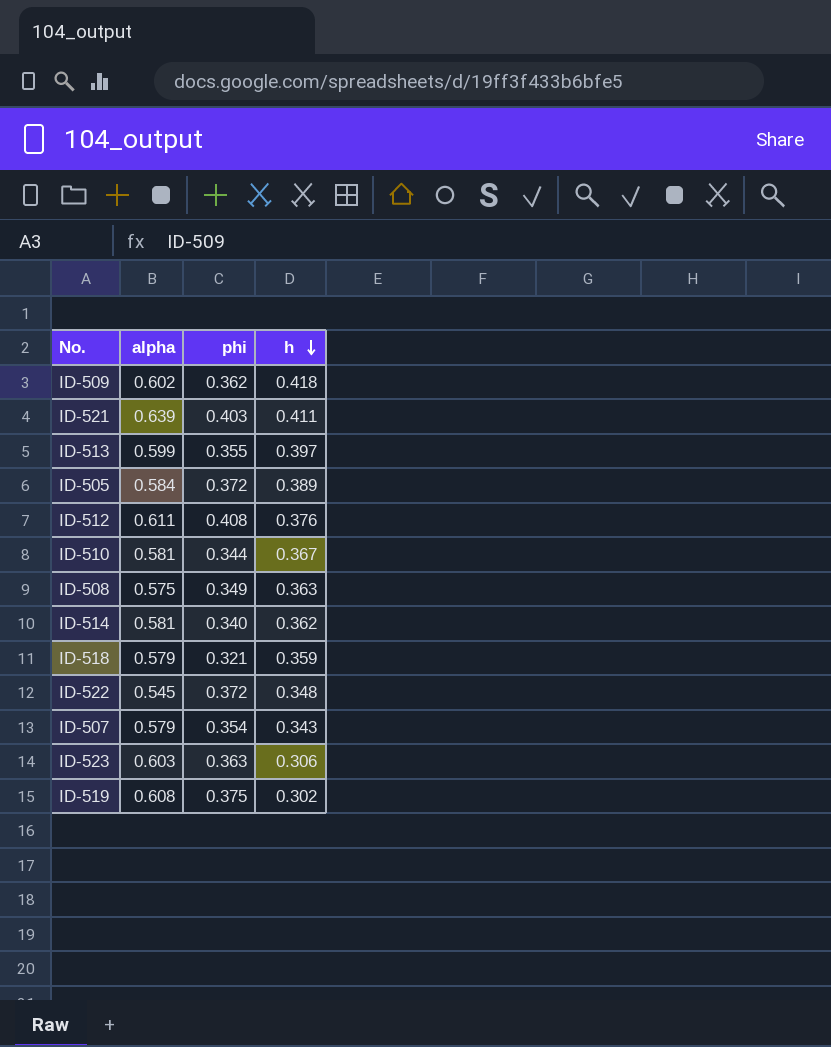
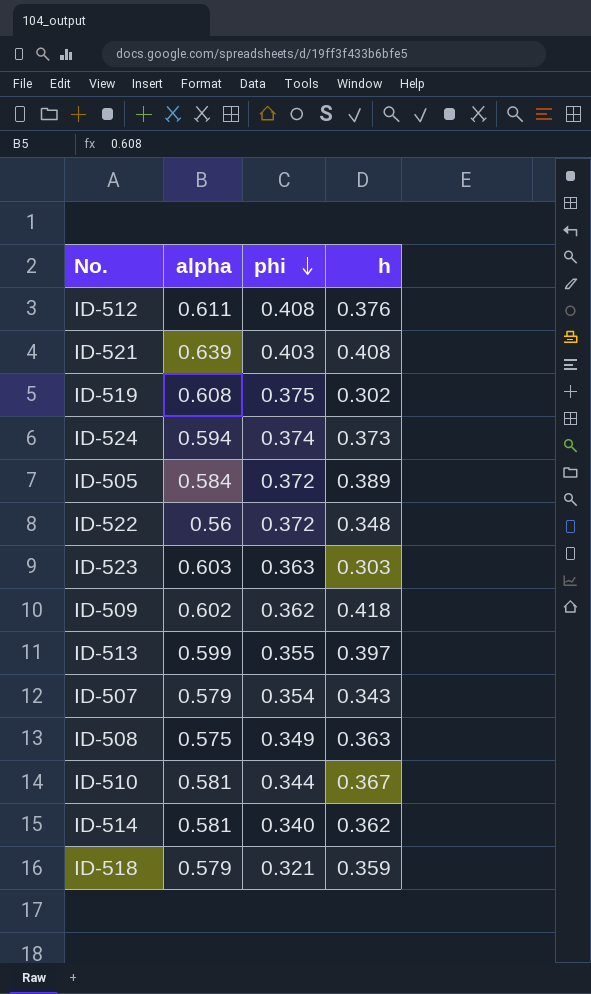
row order: h descending -> phi descending
ID-521 | h: 0.411 -> 0.408
row ID-524: none -> 0.594 | 0.374 | 0.373
ID-522 | alpha: 0.545 -> 0.56
ID-523 | h: 0.306 -> 0.303

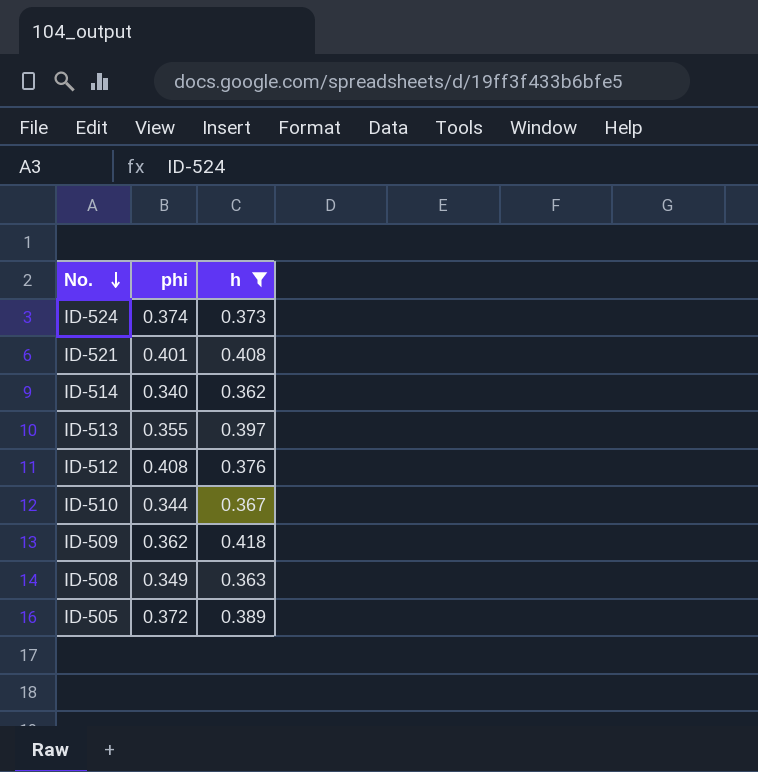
filter: none -> h >= 0.362
row order: phi descending -> No. descending
column alpha | position: 2 -> none
ID-521 | phi: 0.403 -> 0.401

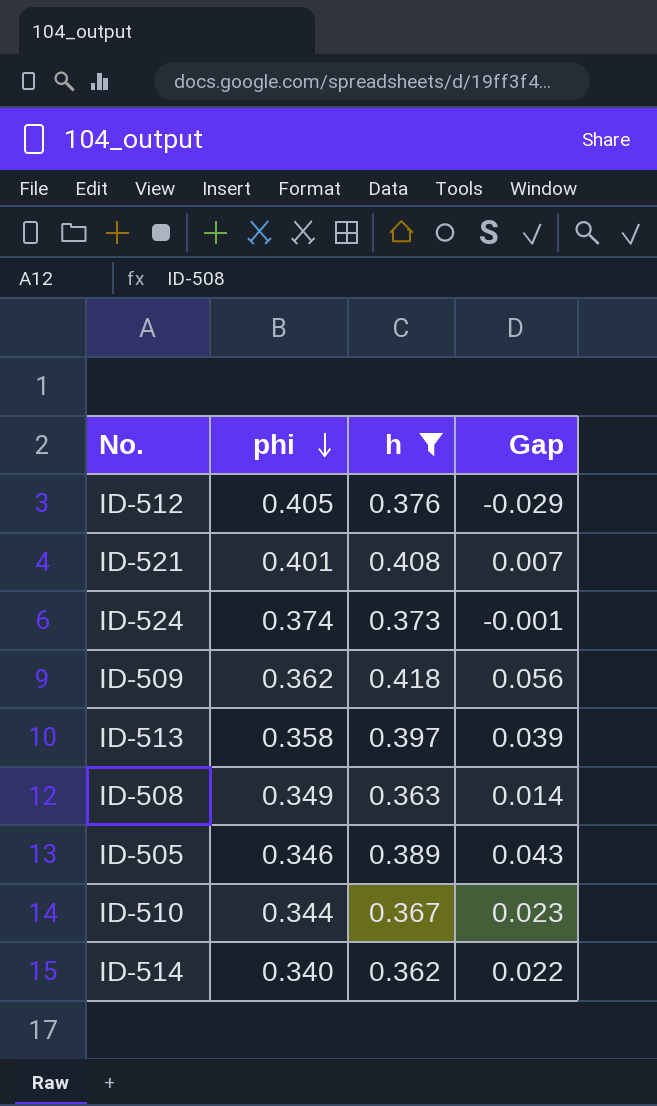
row order: No. descending -> phi descending
column Gap | formula: none -> [h] - [phi]
ID-512 | phi: 0.408 -> 0.405
ID-513 | phi: 0.355 -> 0.358
ID-505 | phi: 0.372 -> 0.346

